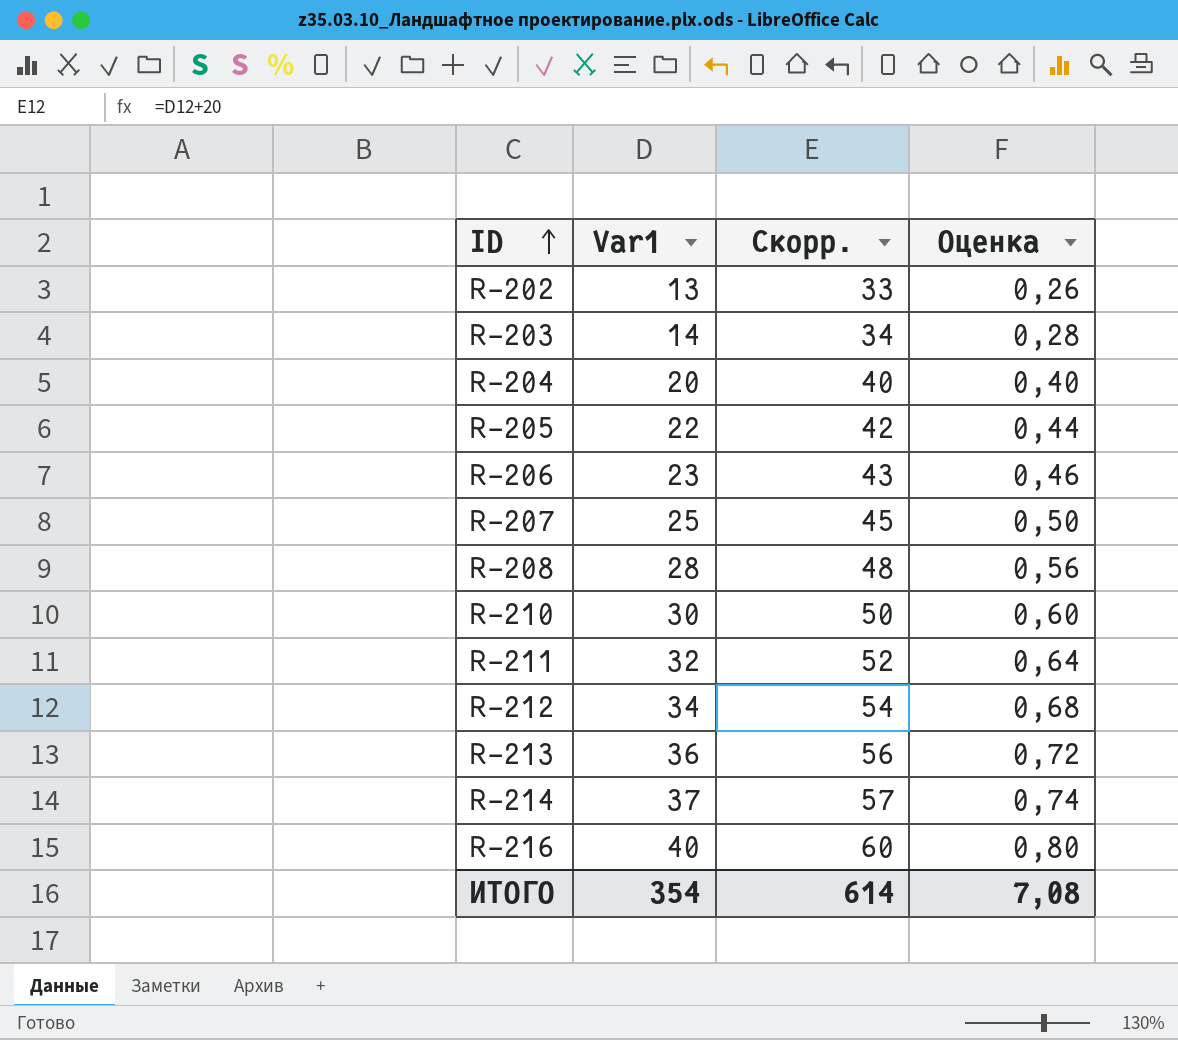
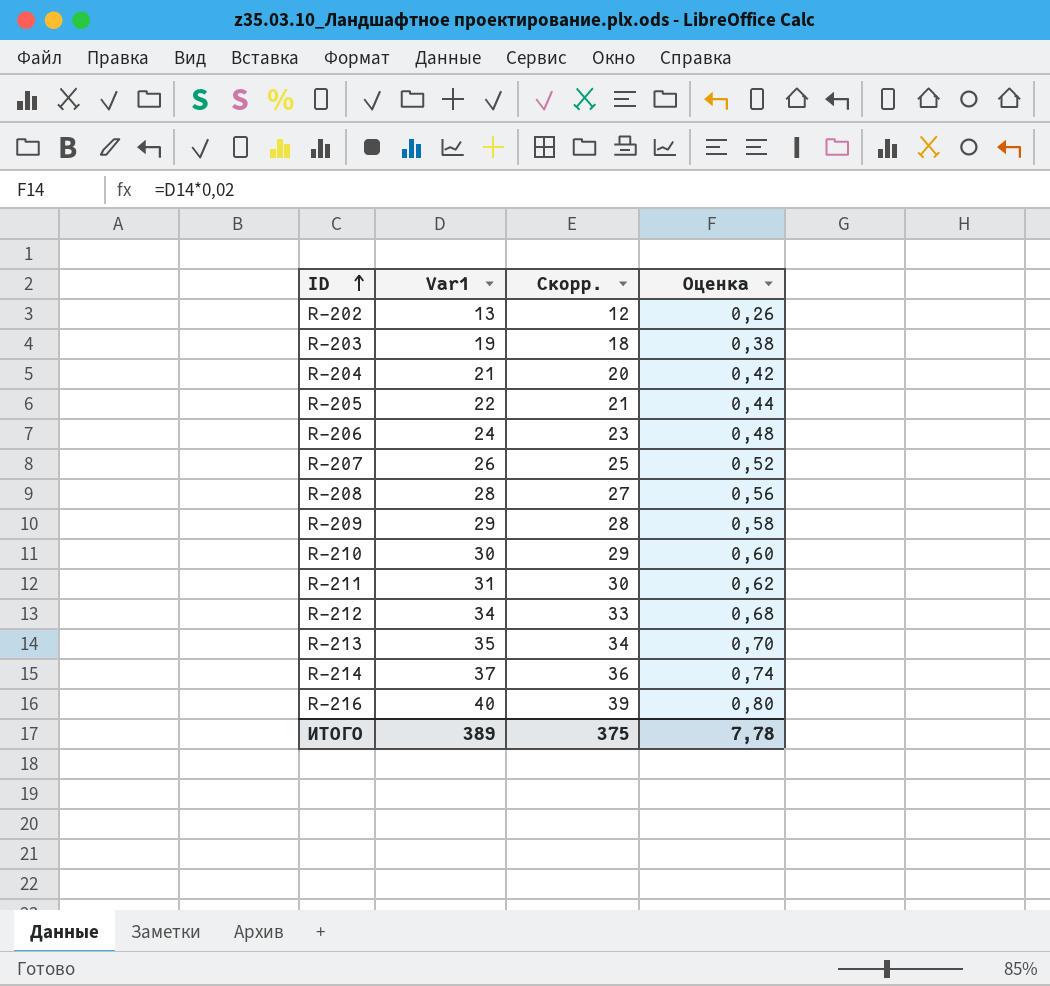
column Скорр. | formula: [Var1] + 20 -> [Var1] - 1
R-203 | Var1: 14 -> 19
R-203 | Оценка: 0,28 -> 0,38
R-204 | Var1: 20 -> 21
R-204 | Оценка: 0,40 -> 0,42
R-206 | Var1: 23 -> 24
R-206 | Оценка: 0,46 -> 0,48
R-207 | Var1: 25 -> 26
R-207 | Оценка: 0,50 -> 0,52
row R-209: none -> 29 | 28 | 0,58
R-211 | Var1: 32 -> 31
R-211 | Оценка: 0,64 -> 0,62
R-213 | Var1: 36 -> 35
R-213 | Оценка: 0,72 -> 0,70
ИТОГО | Var1: 354 -> 389
ИТОГО | Скорр.: 614 -> 375
ИТОГО | Оценка: 7,08 -> 7,78

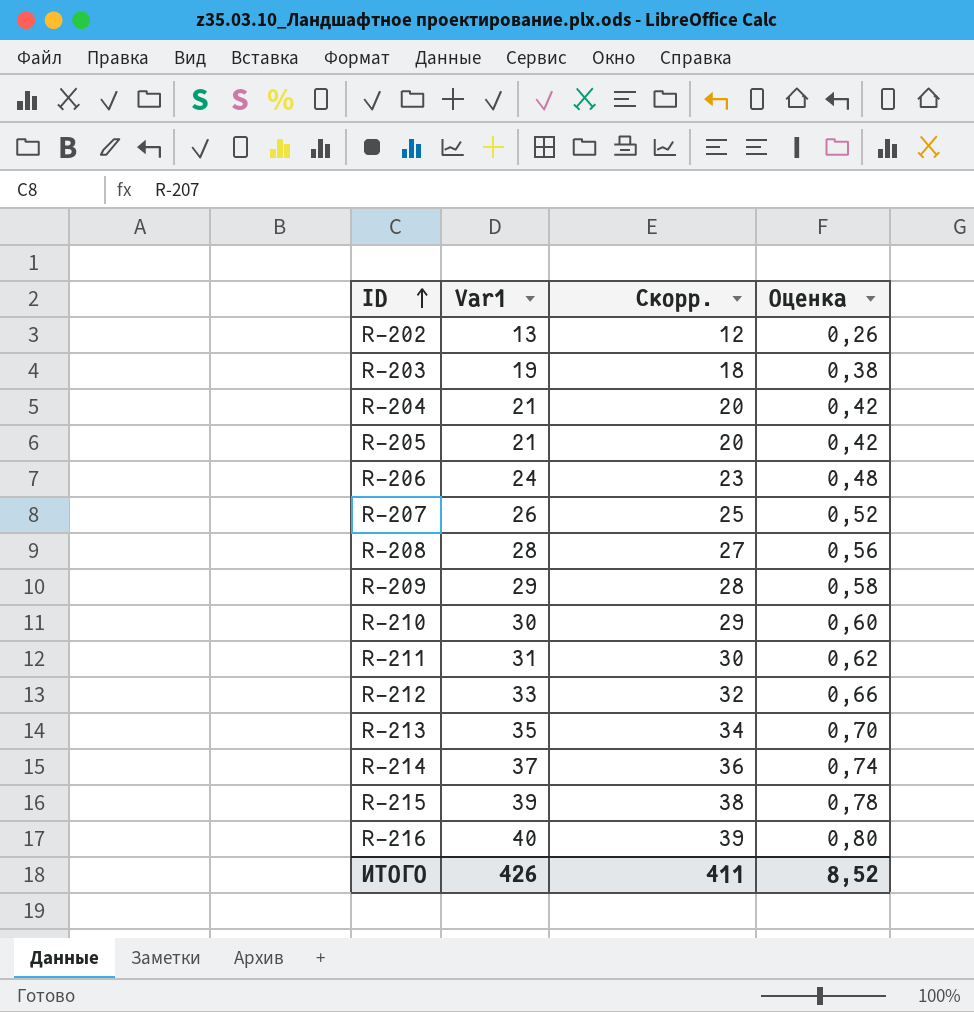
R-205 | Var1: 22 -> 21
R-205 | Скорр.: 21 -> 20
R-205 | Оценка: 0,44 -> 0,42
R-212 | Var1: 34 -> 33
R-212 | Скорр.: 33 -> 32
R-212 | Оценка: 0,68 -> 0,66
row R-215: none -> 39 | 38 | 0,78
ИТОГО | Var1: 389 -> 426
ИТОГО | Скорр.: 375 -> 411
ИТОГО | Оценка: 7,78 -> 8,52

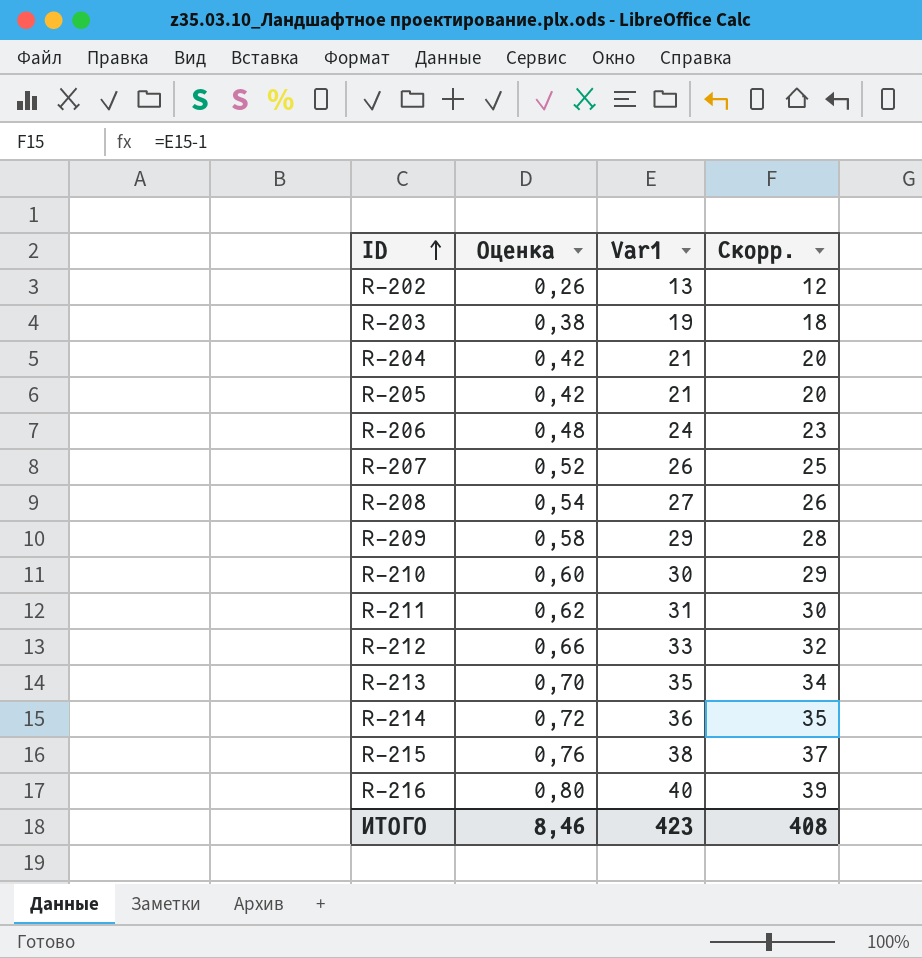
column Оценка | position: 4 -> 2
R-208 | Оценка: 0,56 -> 0,54
R-208 | Var1: 28 -> 27
R-208 | Скорр.: 27 -> 26
R-214 | Оценка: 0,74 -> 0,72
R-214 | Var1: 37 -> 36
R-214 | Скорр.: 36 -> 35
R-215 | Оценка: 0,78 -> 0,76
R-215 | Var1: 39 -> 38
R-215 | Скорр.: 38 -> 37
ИТОГО | Оценка: 8,52 -> 8,46
ИТОГО | Var1: 426 -> 423
ИТОГО | Скорр.: 411 -> 408

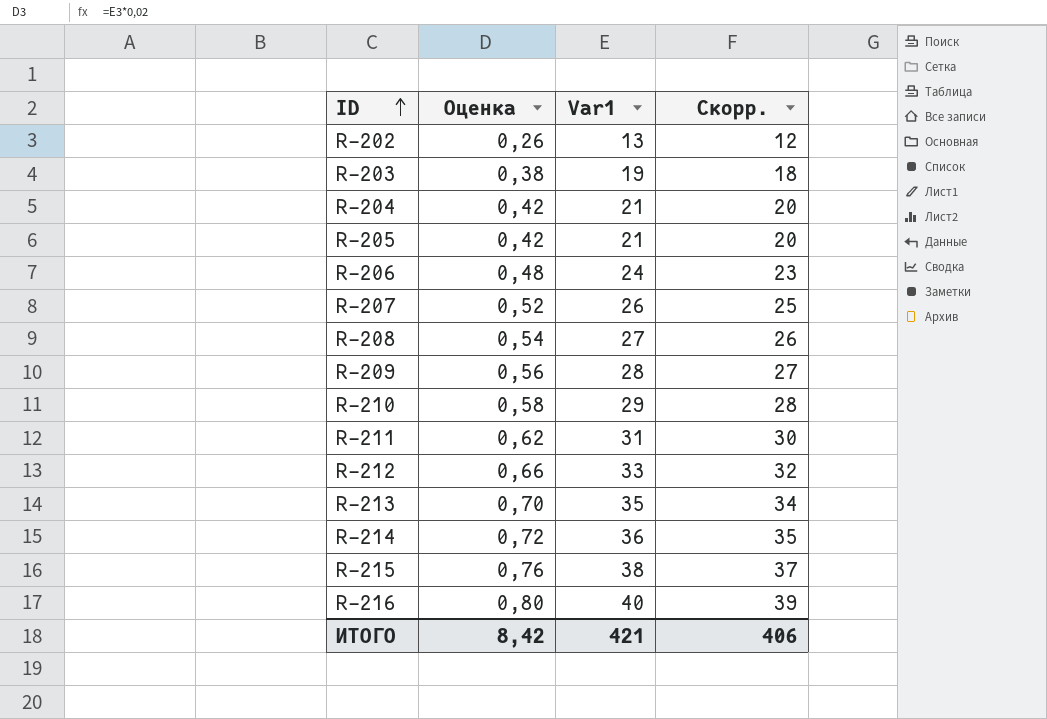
R-209 | Оценка: 0,58 -> 0,56
R-209 | Var1: 29 -> 28
R-209 | Скорр.: 28 -> 27
R-210 | Оценка: 0,60 -> 0,58
R-210 | Var1: 30 -> 29
R-210 | Скорр.: 29 -> 28
ИТОГО | Оценка: 8,46 -> 8,42
ИТОГО | Var1: 423 -> 421
ИТОГО | Скорр.: 408 -> 406

